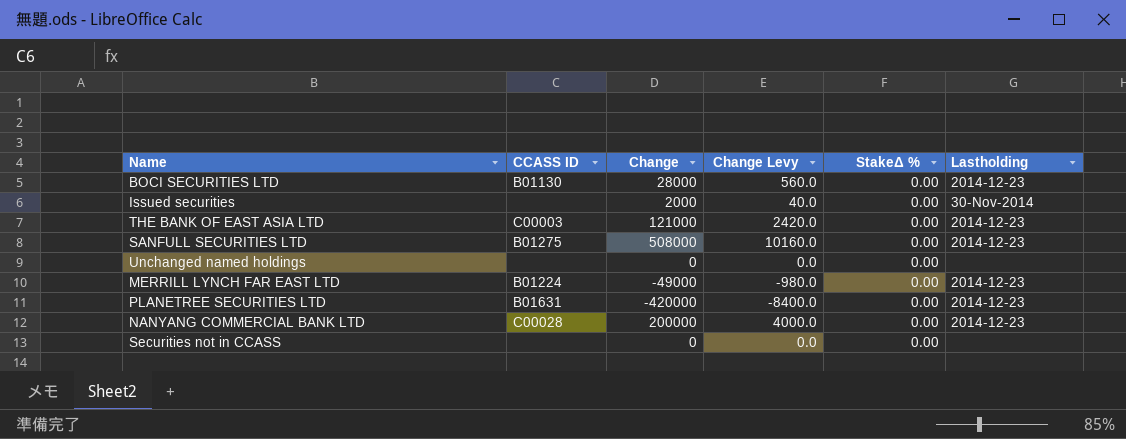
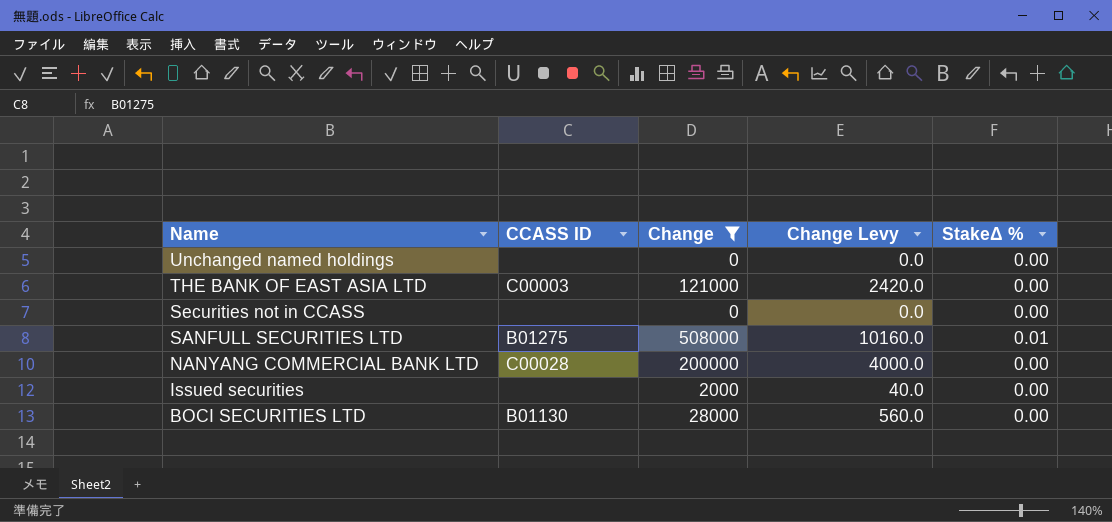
filter: none -> Change >= 0
row order: none -> Name descending
column Lastholding | position: 6 -> none
SANFULL SECURITIES LTD | StakeΔ %: 0.00 -> 0.01

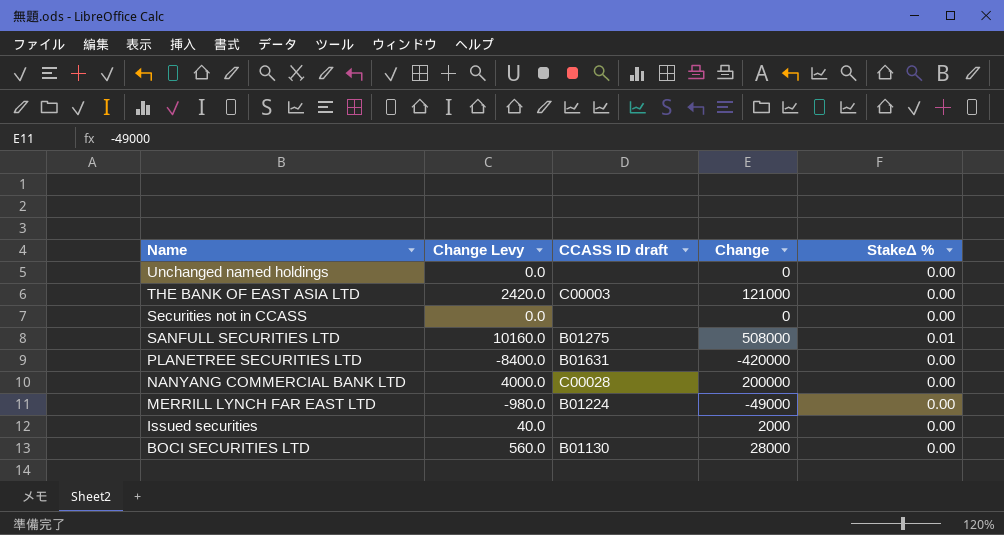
filter: Change >= 0 -> none
column Change Levy | position: 4 -> 2
column name: CCASS ID -> CCASS ID draft

